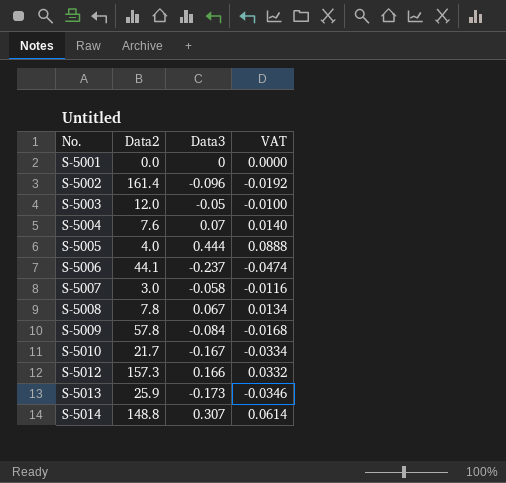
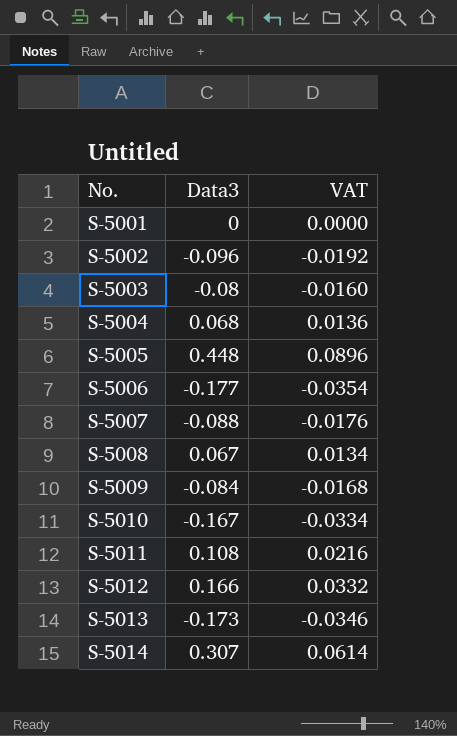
column Data2 | position: 2 -> none
S-5003 | Data3: -0.05 -> -0.08
S-5003 | VAT: -0.0100 -> -0.0160
S-5004 | Data3: 0.07 -> 0.068
S-5004 | VAT: 0.0140 -> 0.0136
S-5005 | Data3: 0.444 -> 0.448
S-5005 | VAT: 0.0888 -> 0.0896
S-5006 | Data3: -0.237 -> -0.177
S-5006 | VAT: -0.0474 -> -0.0354
S-5007 | Data3: -0.058 -> -0.088
S-5007 | VAT: -0.0116 -> -0.0176
row S-5011: none -> 0.108 | 0.0216

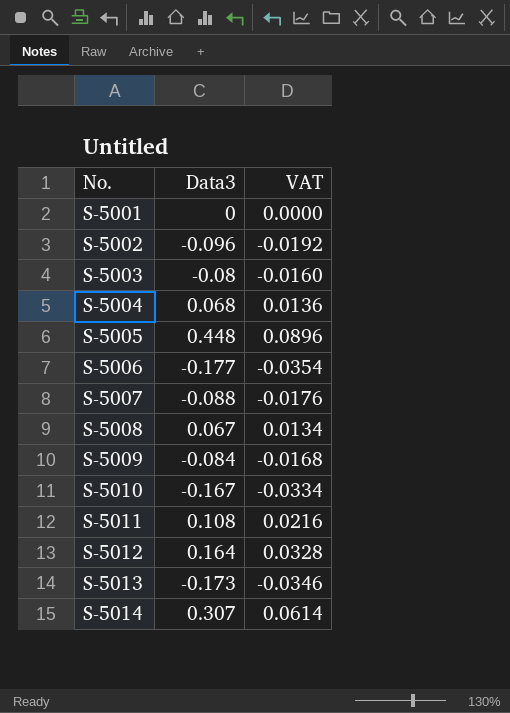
S-5012 | Data3: 0.166 -> 0.164
S-5012 | VAT: 0.0332 -> 0.0328

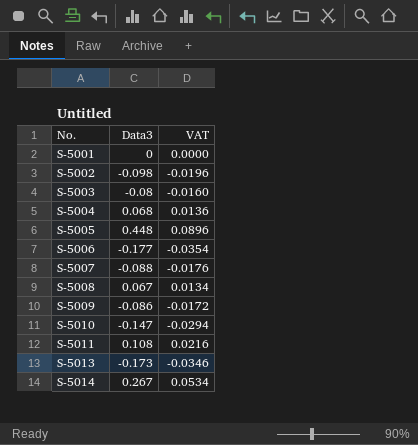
row S-5012: 0.164 | 0.0328 -> none
S-5002 | Data3: -0.096 -> -0.098
S-5002 | VAT: -0.0192 -> -0.0196
S-5009 | Data3: -0.084 -> -0.086
S-5009 | VAT: -0.0168 -> -0.0172
S-5010 | Data3: -0.167 -> -0.147
S-5010 | VAT: -0.0334 -> -0.0294
S-5014 | Data3: 0.307 -> 0.267
S-5014 | VAT: 0.0614 -> 0.0534

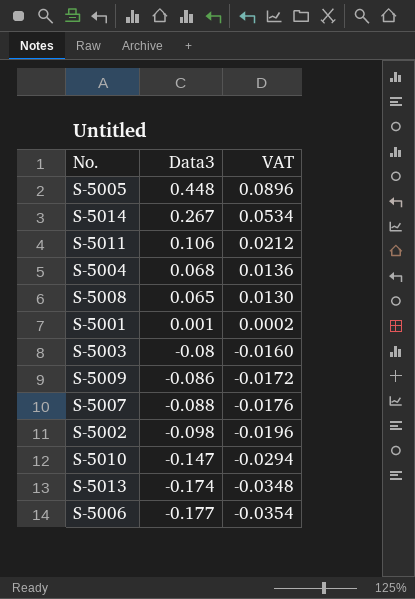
row order: No. ascending -> Data3 descending
S-5011 | Data3: 0.108 -> 0.106
S-5011 | VAT: 0.0216 -> 0.0212
S-5008 | Data3: 0.067 -> 0.065
S-5008 | VAT: 0.0134 -> 0.0130
S-5001 | Data3: 0 -> 0.001
S-5001 | VAT: 0.0000 -> 0.0002
S-5013 | Data3: -0.173 -> -0.174
S-5013 | VAT: -0.0346 -> -0.0348

